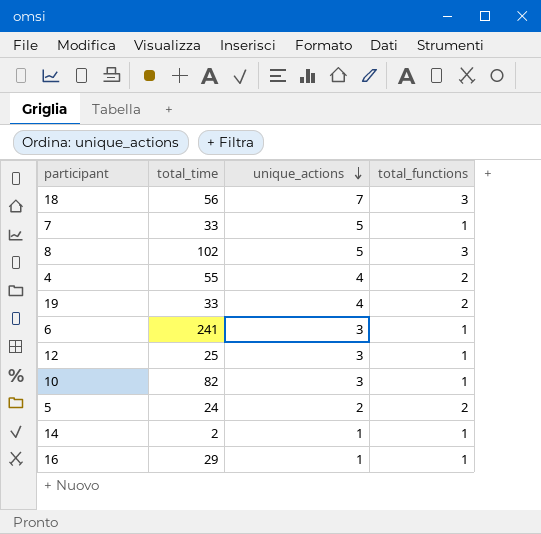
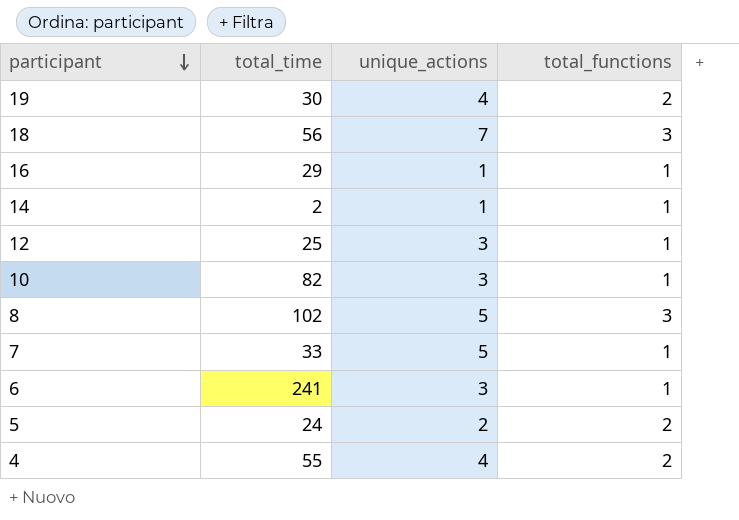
row order: unique_actions descending -> participant descending
19 | total_time: 33 -> 30

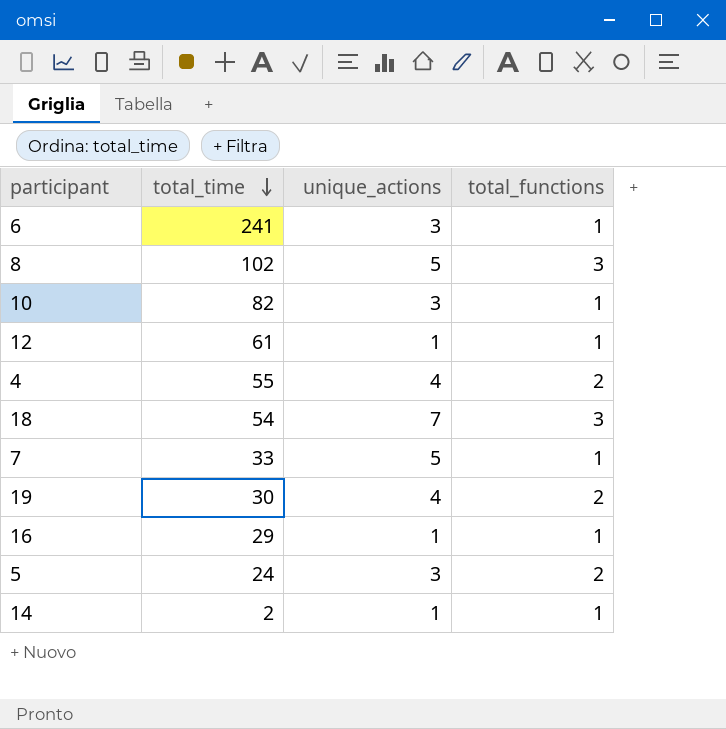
row order: participant descending -> total_time descending
12 | total_time: 25 -> 61
12 | unique_actions: 3 -> 1
18 | total_time: 56 -> 54
5 | unique_actions: 2 -> 3

